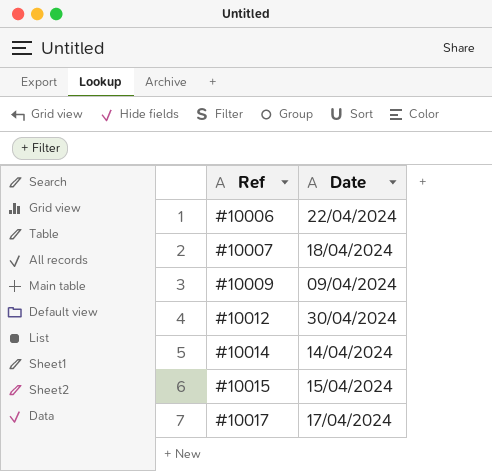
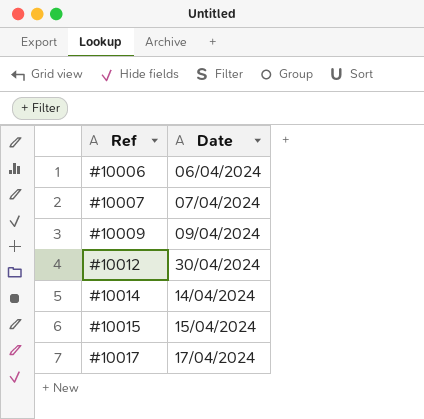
#10006 | Date: 22/04/2024 -> 06/04/2024
#10007 | Date: 18/04/2024 -> 07/04/2024

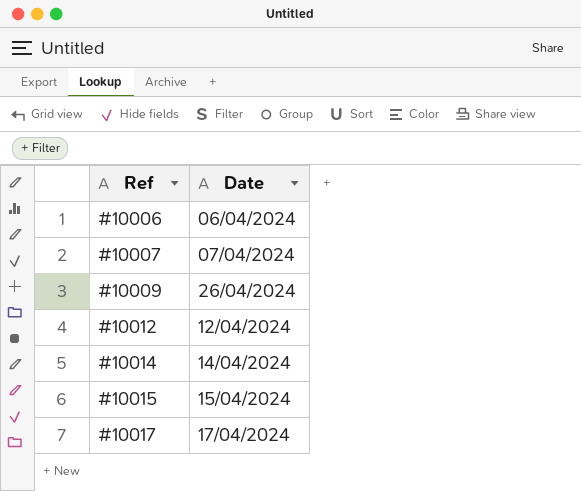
#10009 | Date: 09/04/2024 -> 26/04/2024
#10012 | Date: 30/04/2024 -> 12/04/2024

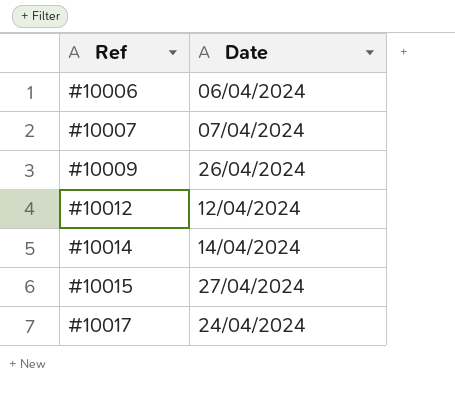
#10015 | Date: 15/04/2024 -> 27/04/2024
#10017 | Date: 17/04/2024 -> 24/04/2024

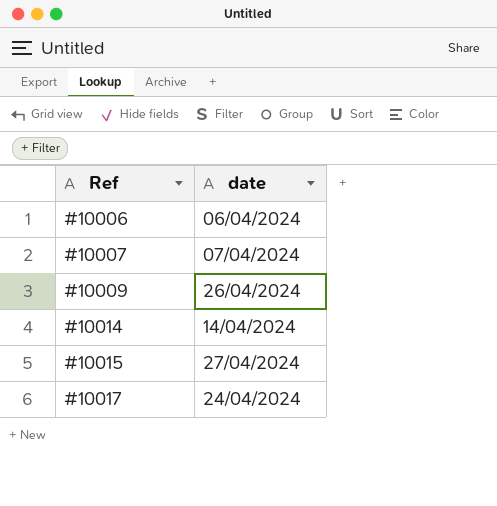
column name: Date -> date
row #10012: 12/04/2024 -> none

